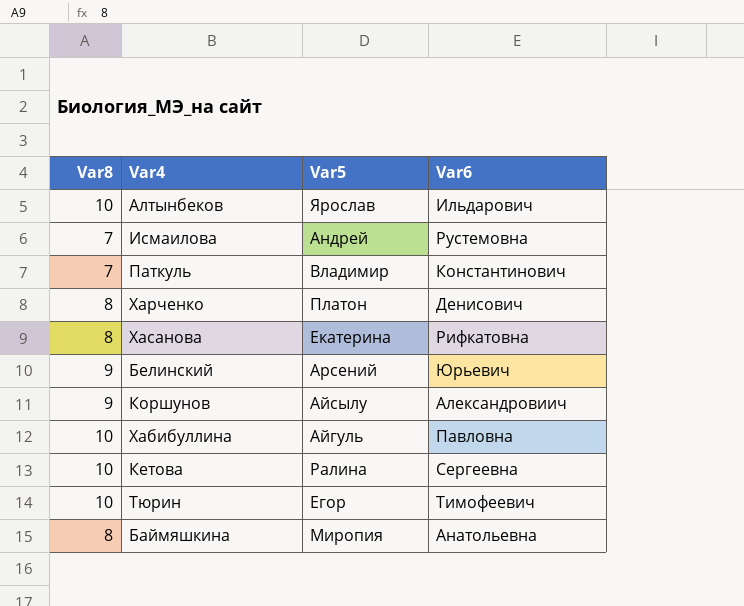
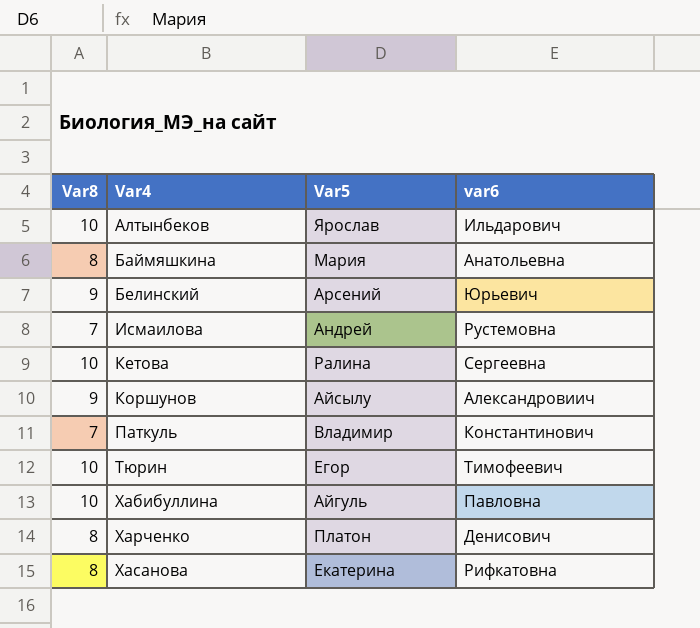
row order: none -> Var4 ascending
column name: Var6 -> var6
Баймяшкина | Var5: Миропия -> Мария

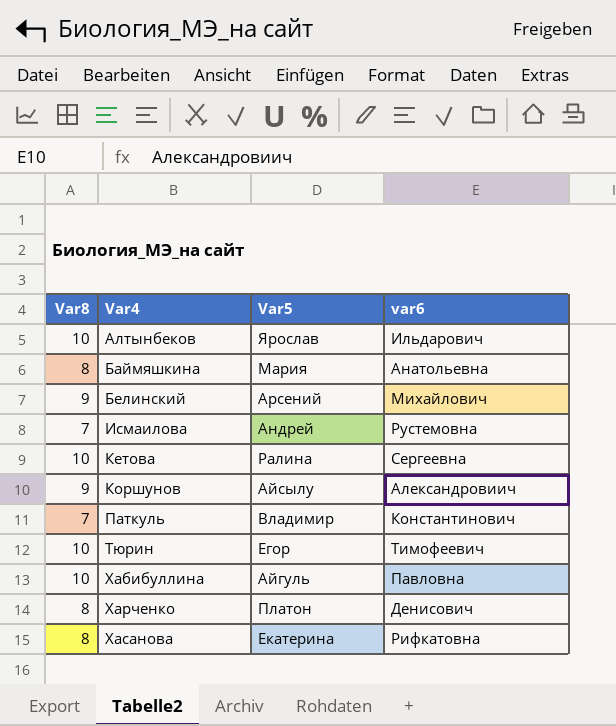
Белинский | var6: Юрьевич -> Михайлович

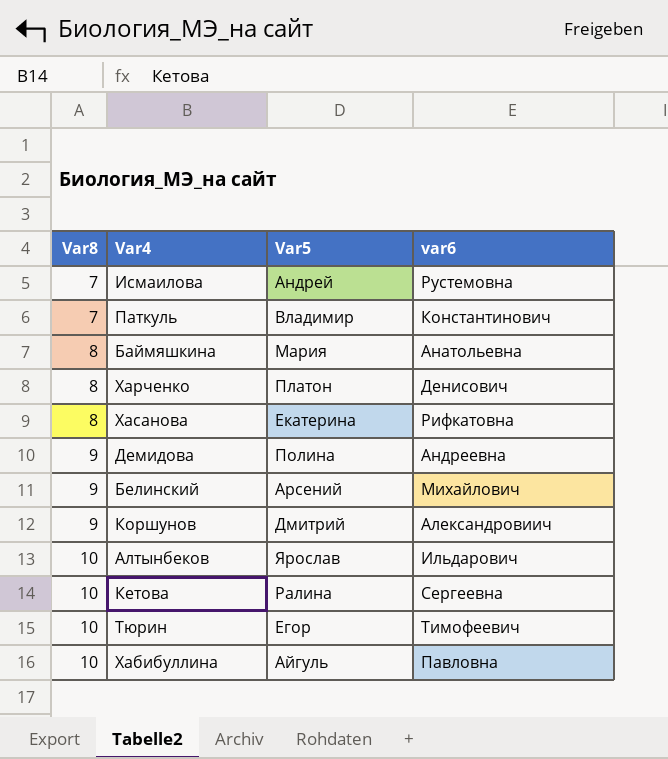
row order: Var4 ascending -> Var8 ascending
row Демидова: none -> 9 | Полина | Андреевна
Коршунов | Var5: Айсылу -> Дмитрий

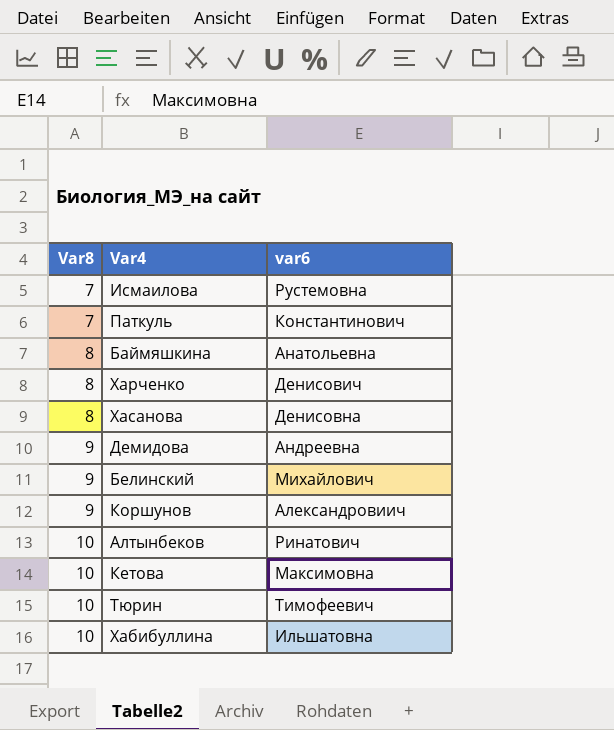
column Var5 | position: 3 -> none
Хасанова | var6: Рифкатовна -> Денисовна
Алтынбеков | var6: Ильдарович -> Ринатович
Кетова | var6: Сергеевна -> Максимовна
Хабибуллина | var6: Павловна -> Ильшатовна

